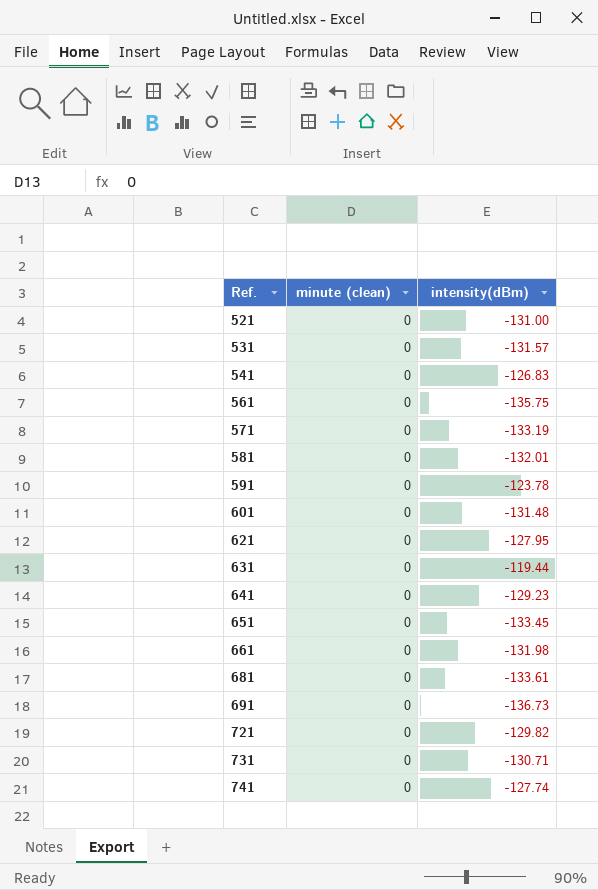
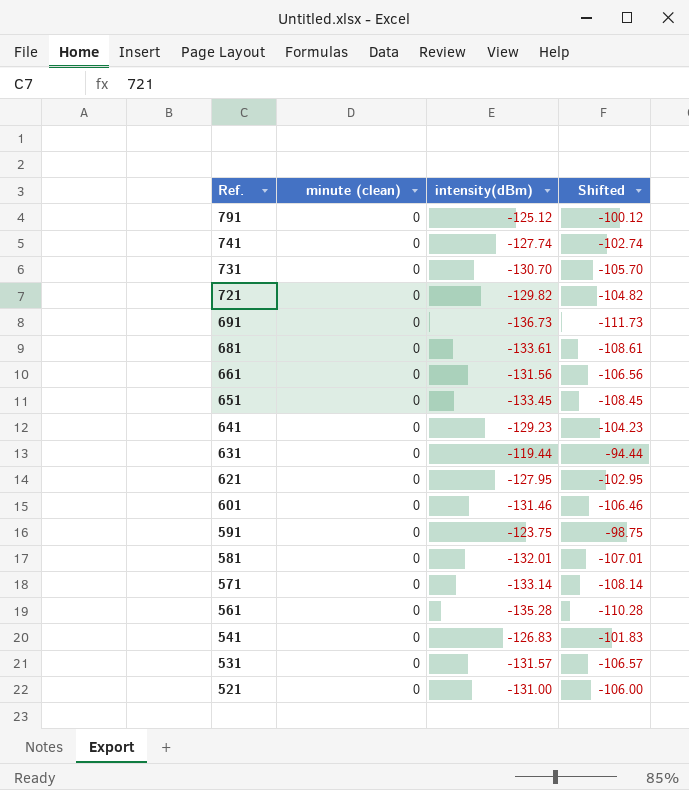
row order: Ref. ascending -> Ref. descending
column Shifted | formula: none -> [intensity(dBm)] + 25
row 791: none -> 0 | -125.12 | -100.12
731 | intensity(dBm): -130.71 -> -130.70
661 | intensity(dBm): -131.98 -> -131.56
601 | intensity(dBm): -131.48 -> -131.46
591 | intensity(dBm): -123.78 -> -123.75
571 | intensity(dBm): -133.19 -> -133.14
561 | intensity(dBm): -135.75 -> -135.28

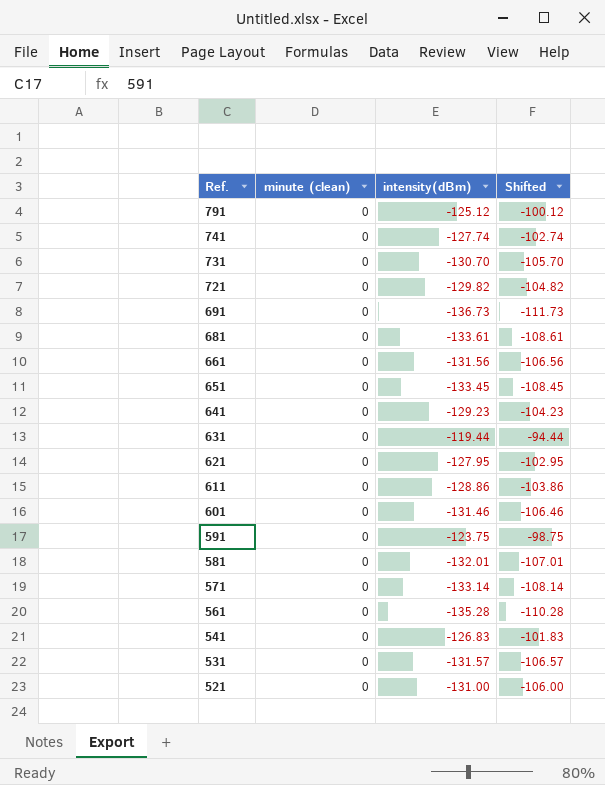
row 611: none -> 0 | -128.86 | -103.86

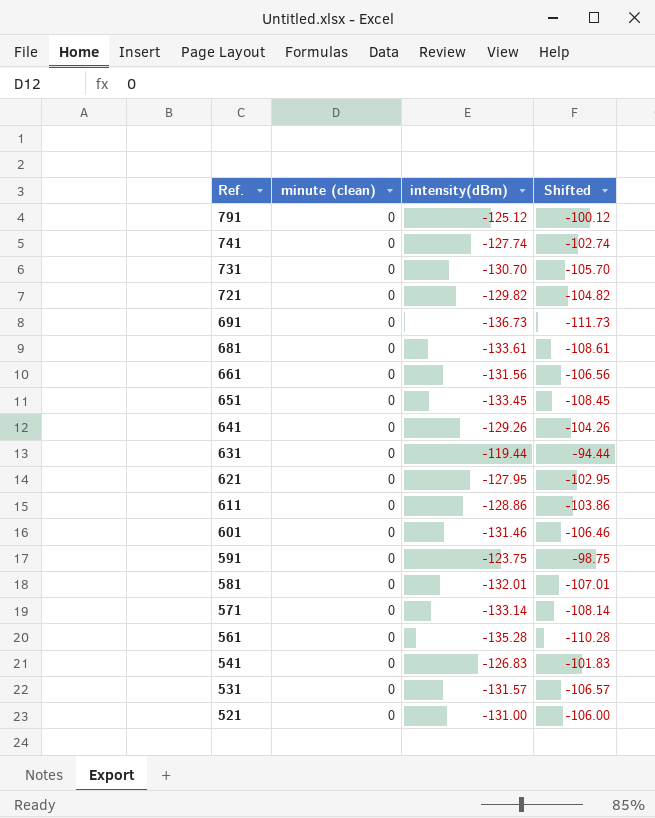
641 | intensity(dBm): -129.23 -> -129.26
641 | Shifted: -104.23 -> -104.26

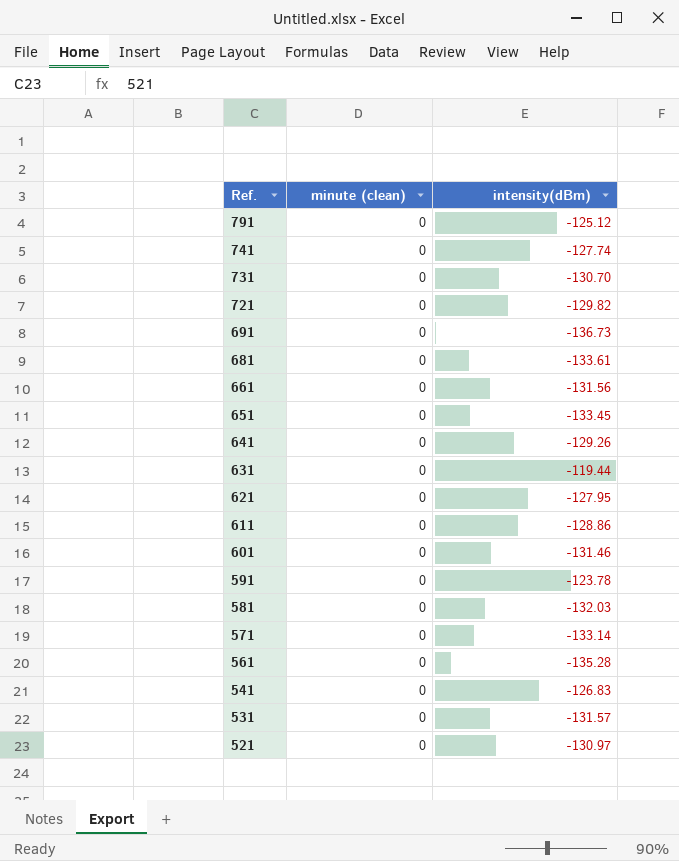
column Shifted | formula: [intensity(dBm)] + 25 -> none
591 | intensity(dBm): -123.75 -> -123.78
581 | intensity(dBm): -132.01 -> -132.03
521 | intensity(dBm): -131.00 -> -130.97

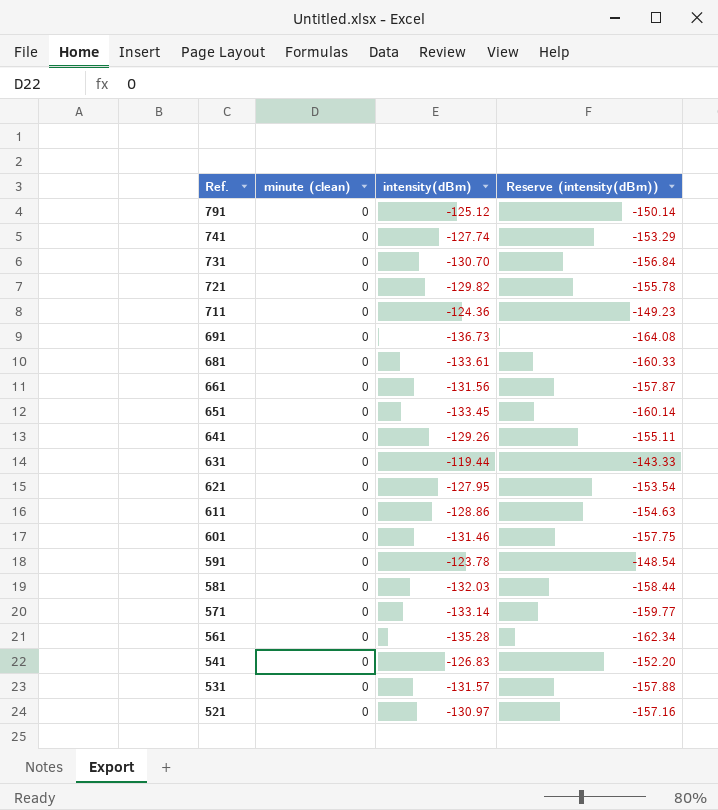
column Reserve (intensity(dBm)) | formula: none -> [intensity(dBm)] * 1.2
row 711: none -> 0 | -124.36 | -149.23

